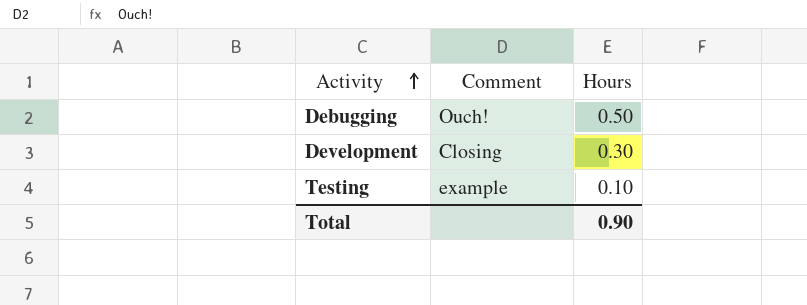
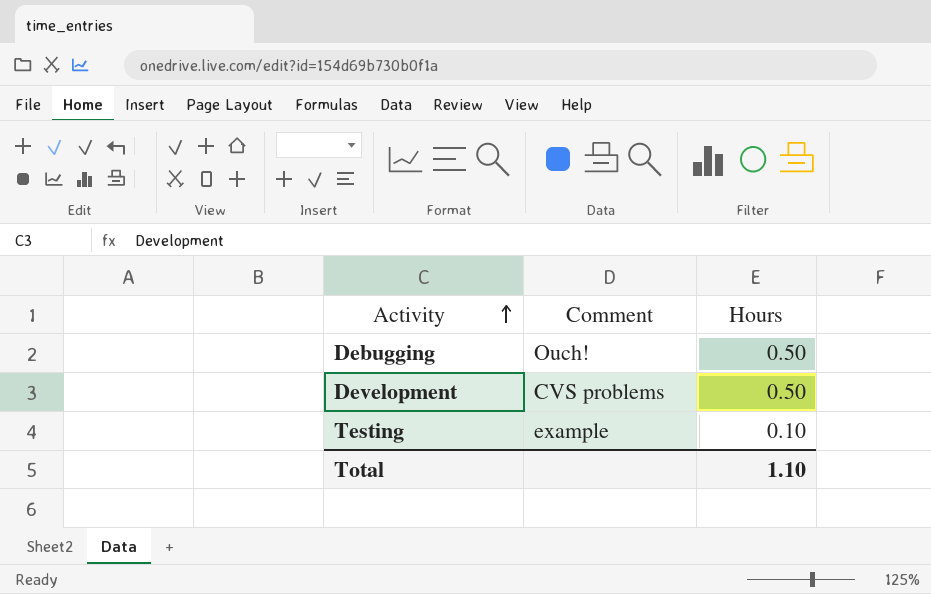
Development | Comment: Closing -> CVS problems
Development | Hours: 0.30 -> 0.50
Total | Hours: 0.90 -> 1.10

